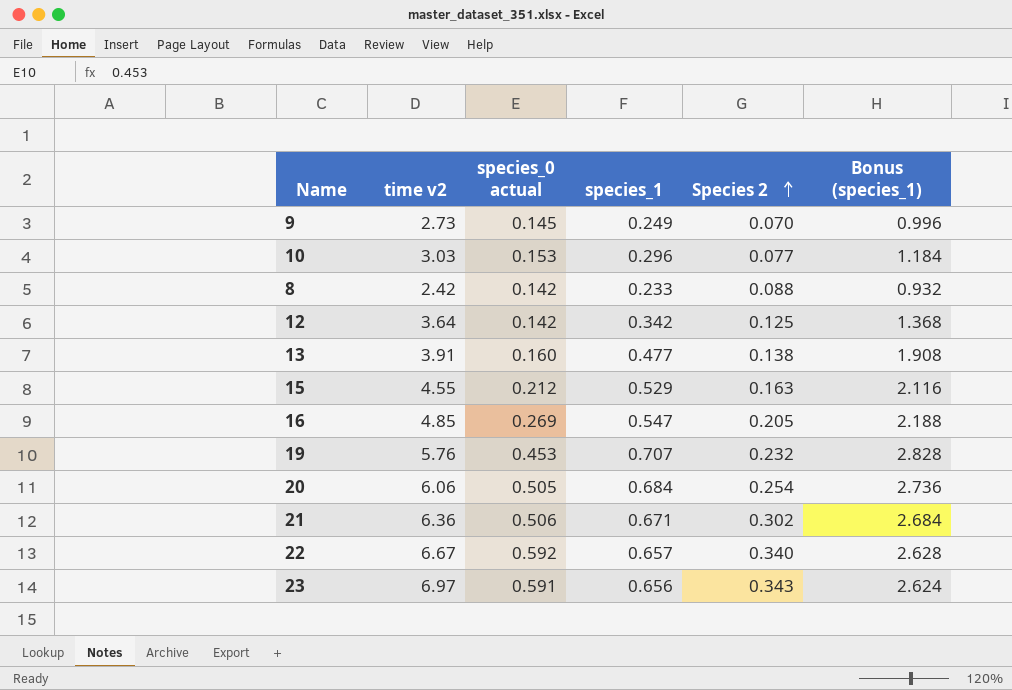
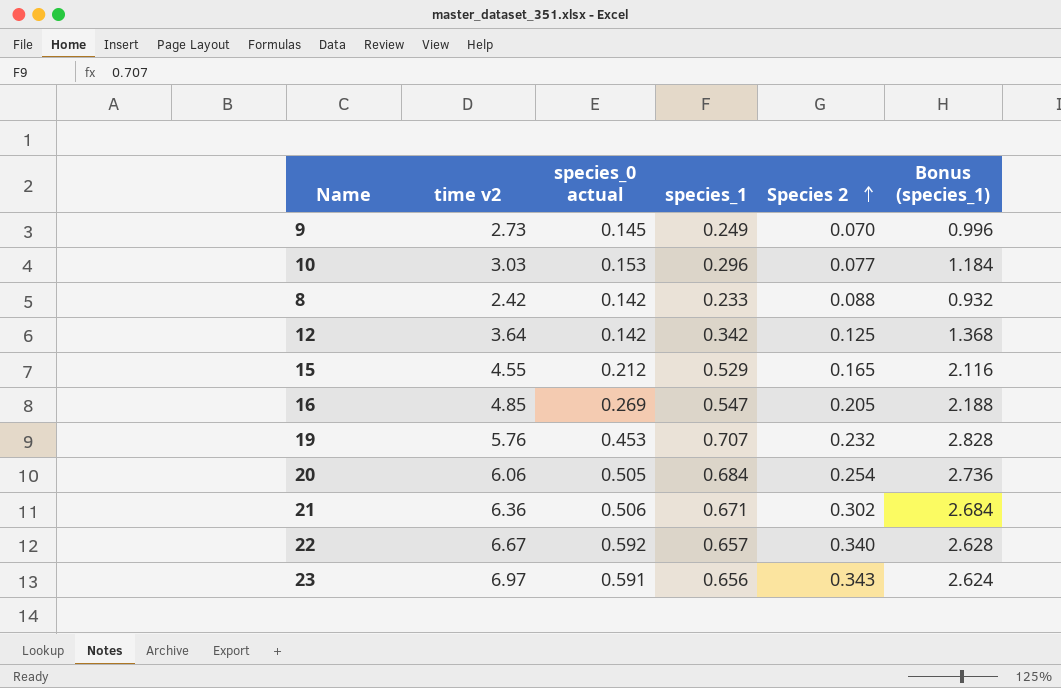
row 13: 3.91 | 0.160 | 0.477 | 0.138 | 1.908 -> none
15 | Species 2: 0.163 -> 0.165

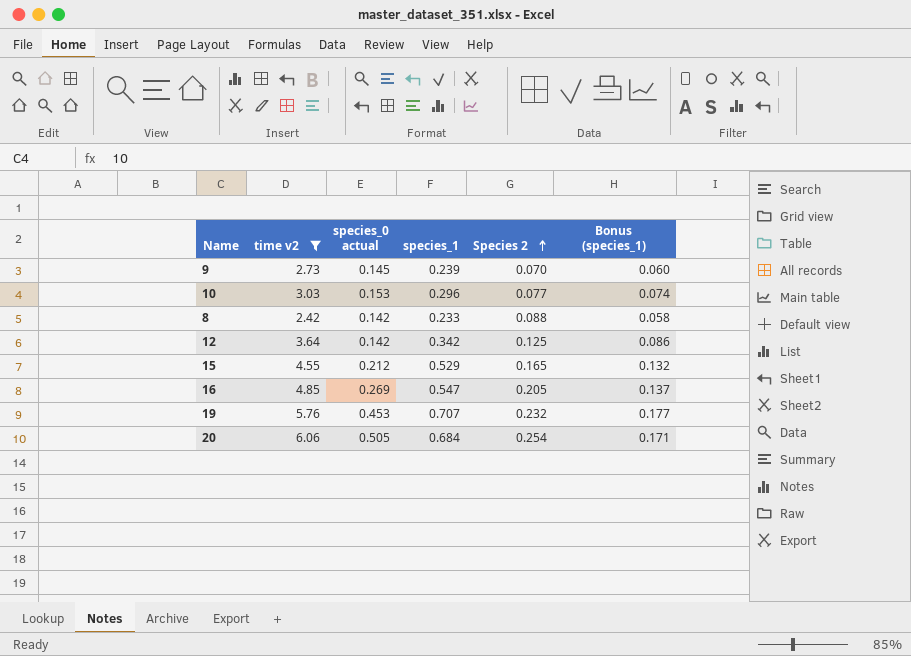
filter: none -> time v2 <= 6.06
column Bonus (species_1) | formula: [species_1] * 4 -> [species_1] * 0.25
9 | species_1: 0.249 -> 0.239

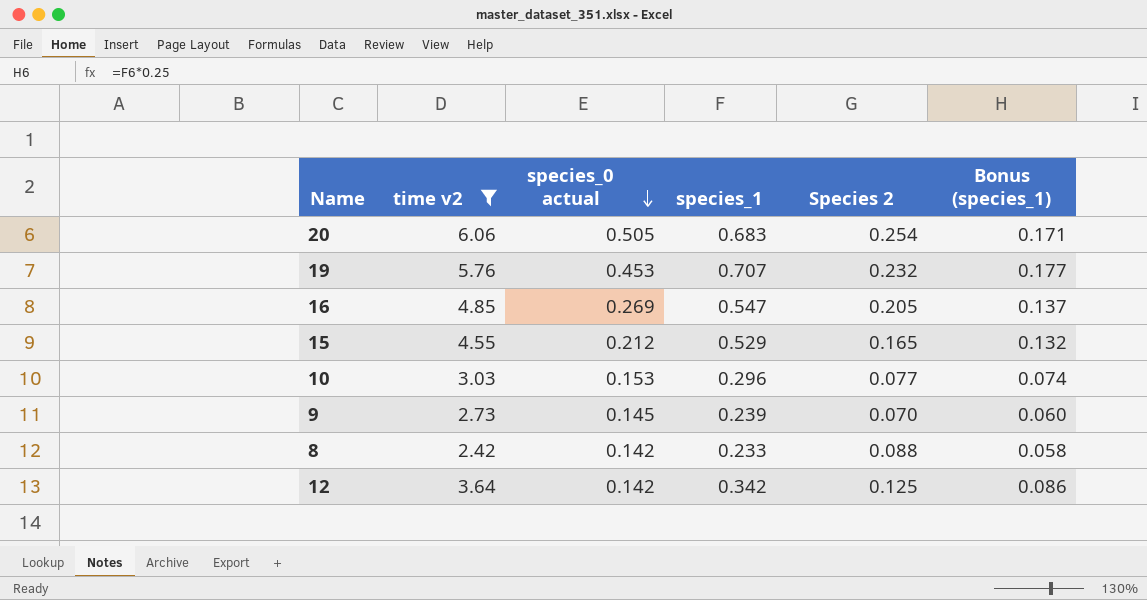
row order: Species 2 ascending -> species_0 actual descending
20 | species_1: 0.684 -> 0.683

